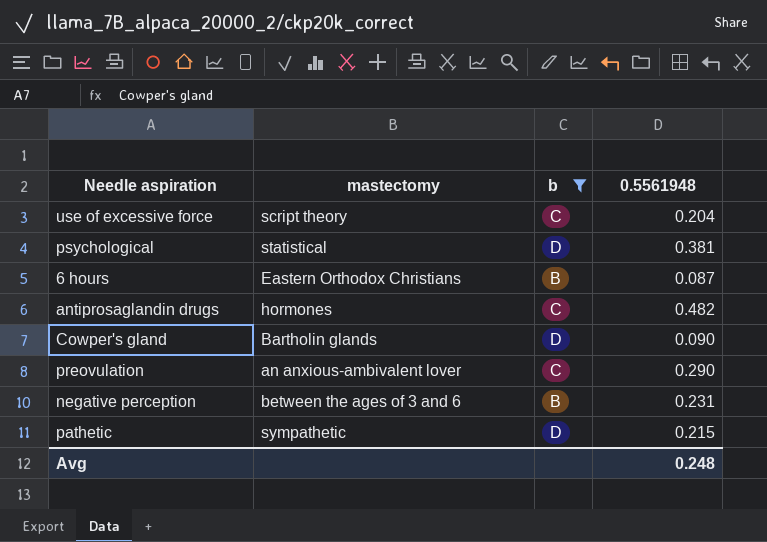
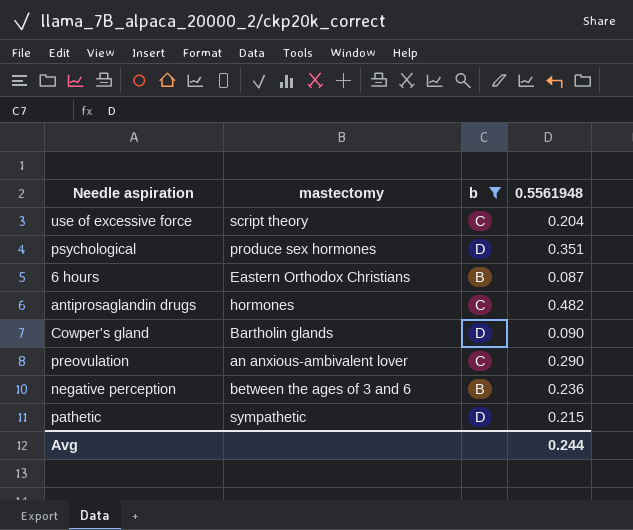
psychological | mastectomy: statistical -> produce sex hormones
psychological | 0.5561948: 0.381 -> 0.351
negative perception | 0.5561948: 0.231 -> 0.236
Avg | 0.5561948: 0.248 -> 0.244

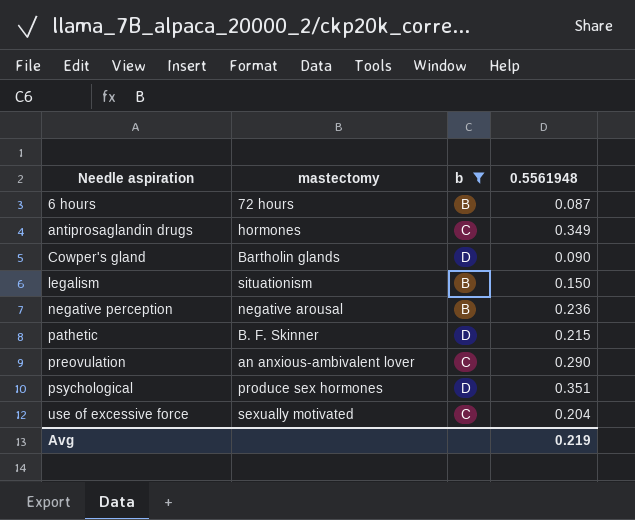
row order: none -> Needle aspiration ascending
6 hours | mastectomy: Eastern Orthodox Christians -> 72 hours
antiprosaglandin drugs | 0.5561948: 0.482 -> 0.349
row legalism: none -> situationism | B | 0.150
negative perception | mastectomy: between the ages of 3 and 6 -> negative arousal
pathetic | mastectomy: sympathetic -> B. F. Skinner
use of excessive force | mastectomy: script theory -> sexually motivated
Avg | 0.5561948: 0.244 -> 0.219

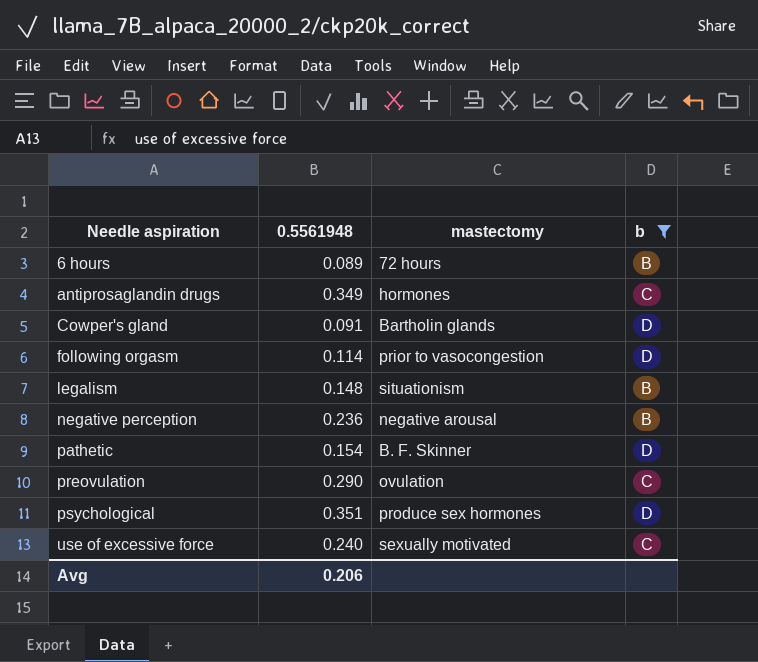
column 0.5561948 | position: 4 -> 2
6 hours | 0.5561948: 0.087 -> 0.089
Cowper's gland | 0.5561948: 0.090 -> 0.091
row following orgasm: none -> 0.114 | prior to vasocongestion | D
legalism | 0.5561948: 0.150 -> 0.148
pathetic | 0.5561948: 0.215 -> 0.154
preovulation | mastectomy: an anxious-ambivalent lover -> ovulation
use of excessive force | 0.5561948: 0.204 -> 0.240
Avg | 0.5561948: 0.219 -> 0.206

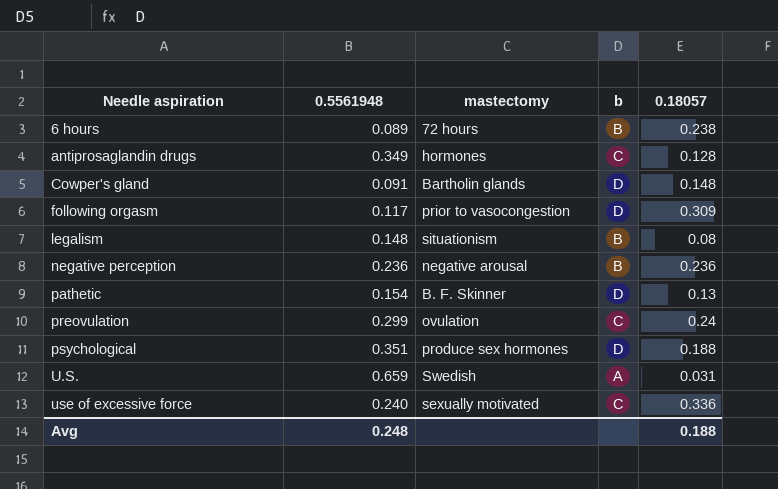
filter: b != A -> none
column 0.18057 | position: none -> 5
following orgasm | 0.5561948: 0.114 -> 0.117
preovulation | 0.5561948: 0.290 -> 0.299
Avg | 0.5561948: 0.206 -> 0.248

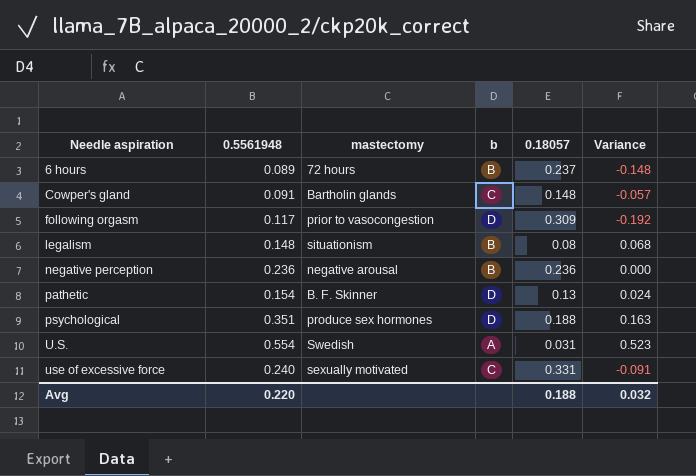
column Variance | formula: none -> [0.5561948] - [0.18057]
row antiprosaglandin drugs: 0.349 | hormones | C | 0.128 -> none
row preovulation: 0.299 | ovulation | C | 0.24 -> none
6 hours | 0.18057: 0.238 -> 0.237
Cowper's gland | b: D -> C
U.S. | 0.5561948: 0.659 -> 0.554
use of excessive force | 0.18057: 0.336 -> 0.331
Avg | 0.5561948: 0.248 -> 0.220

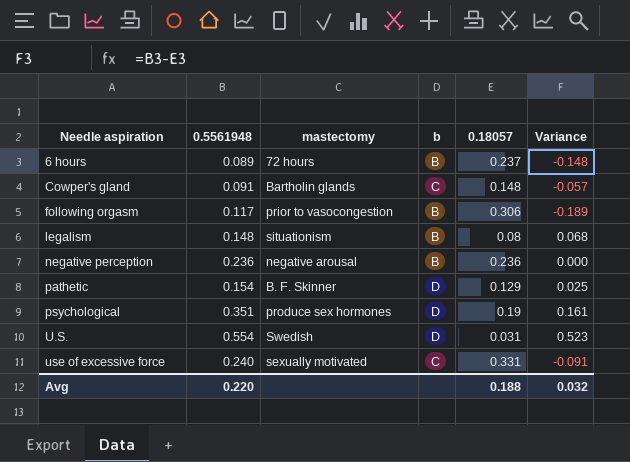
following orgasm | b: D -> B
following orgasm | 0.18057: 0.309 -> 0.306
following orgasm | Variance: -0.192 -> -0.189
pathetic | 0.18057: 0.13 -> 0.129
pathetic | Variance: 0.024 -> 0.025
psychological | 0.18057: 0.188 -> 0.19
psychological | Variance: 0.163 -> 0.161
U.S. | b: A -> D

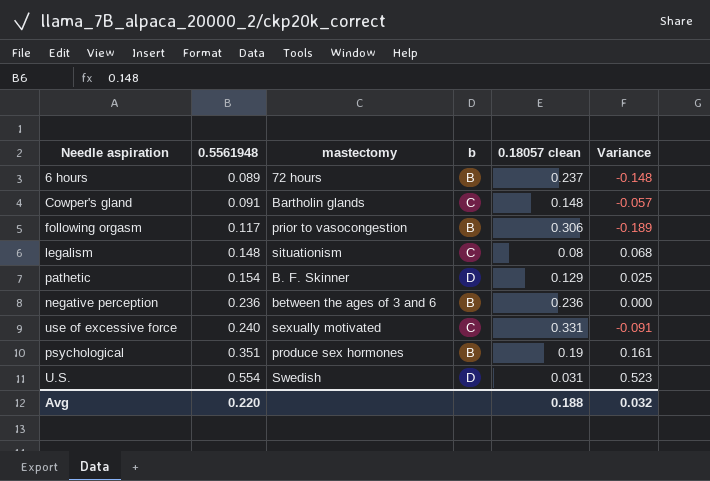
row order: Needle aspiration ascending -> 0.5561948 ascending
column name: 0.18057 -> 0.18057 clean
legalism | b: B -> C
negative perception | mastectomy: negative arousal -> between the ages of 3 and 6
psychological | b: D -> B

